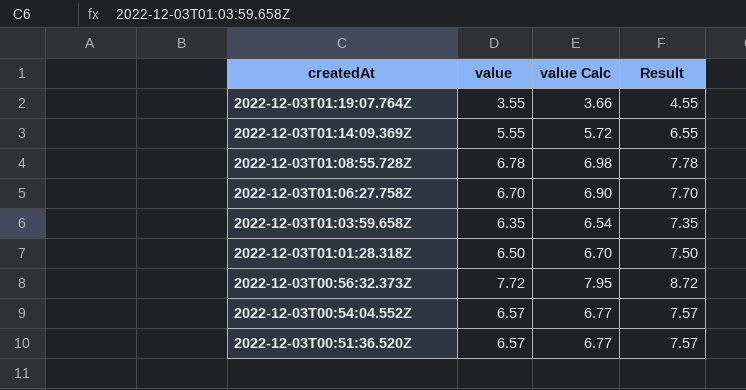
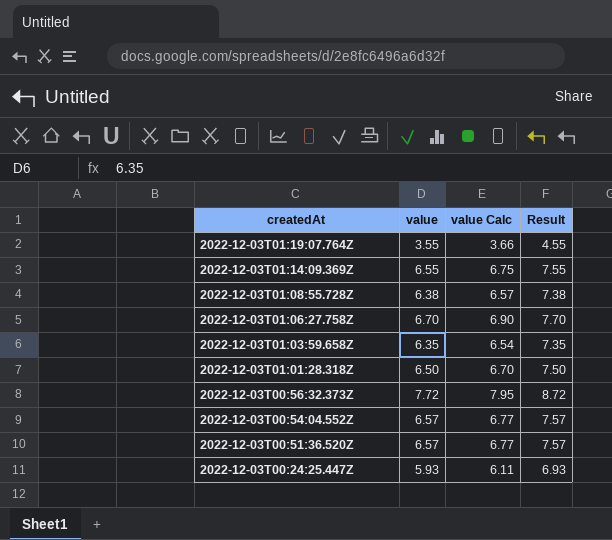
2022-12-03T01:14:09.369Z | value: 5.55 -> 6.55
2022-12-03T01:14:09.369Z | value Calc: 5.72 -> 6.75
2022-12-03T01:14:09.369Z | Result: 6.55 -> 7.55
2022-12-03T01:08:55.728Z | value: 6.78 -> 6.38
2022-12-03T01:08:55.728Z | value Calc: 6.98 -> 6.57
2022-12-03T01:08:55.728Z | Result: 7.78 -> 7.38
row 2022-12-03T00:24:25.447Z: none -> 5.93 | 6.11 | 6.93

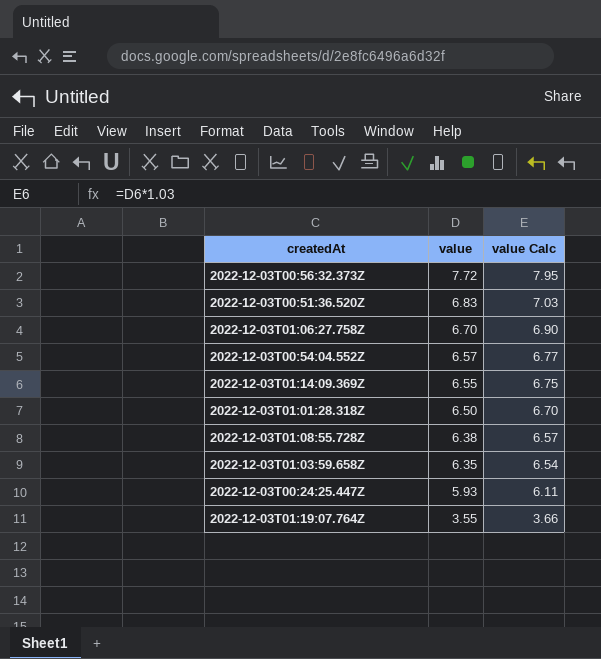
row order: createdAt descending -> value descending
column Result | formula: [value] + 1 -> none
2022-12-03T00:51:36.520Z | value: 6.57 -> 6.83
2022-12-03T00:51:36.520Z | value Calc: 6.77 -> 7.03

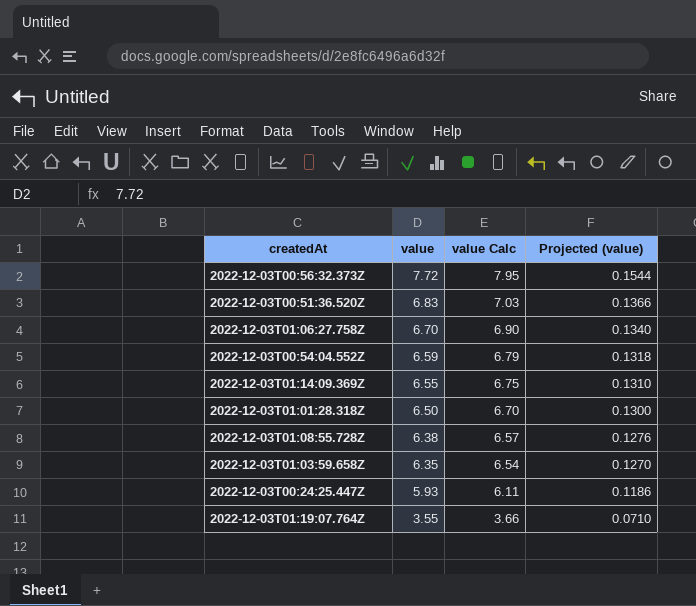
column Projected (value) | formula: none -> [value] * 0.02
2022-12-03T00:54:04.552Z | value: 6.57 -> 6.59
2022-12-03T00:54:04.552Z | value Calc: 6.77 -> 6.79

